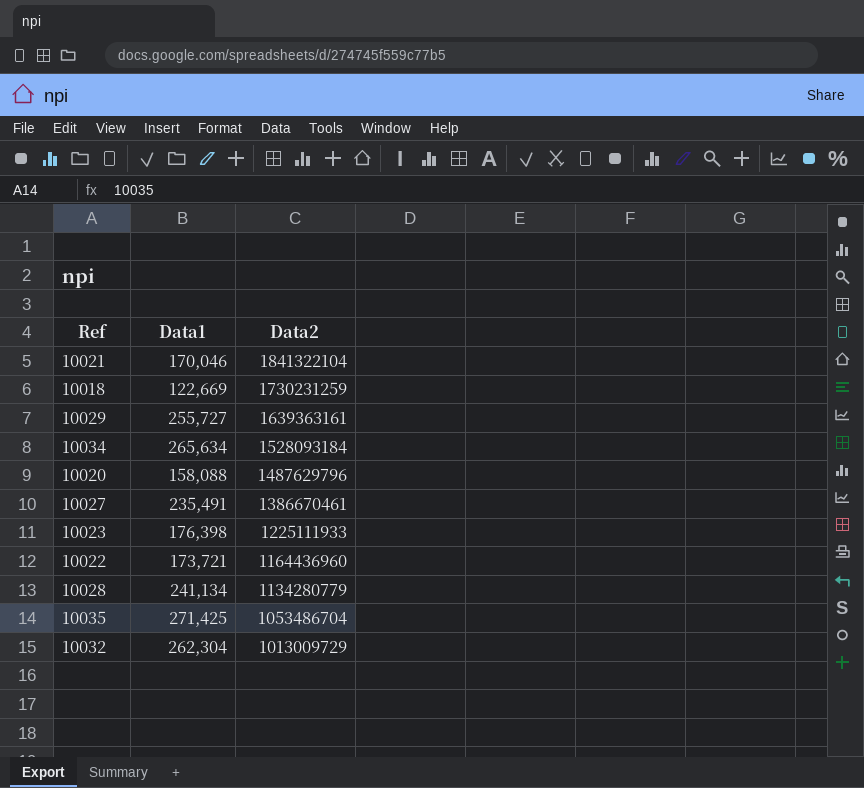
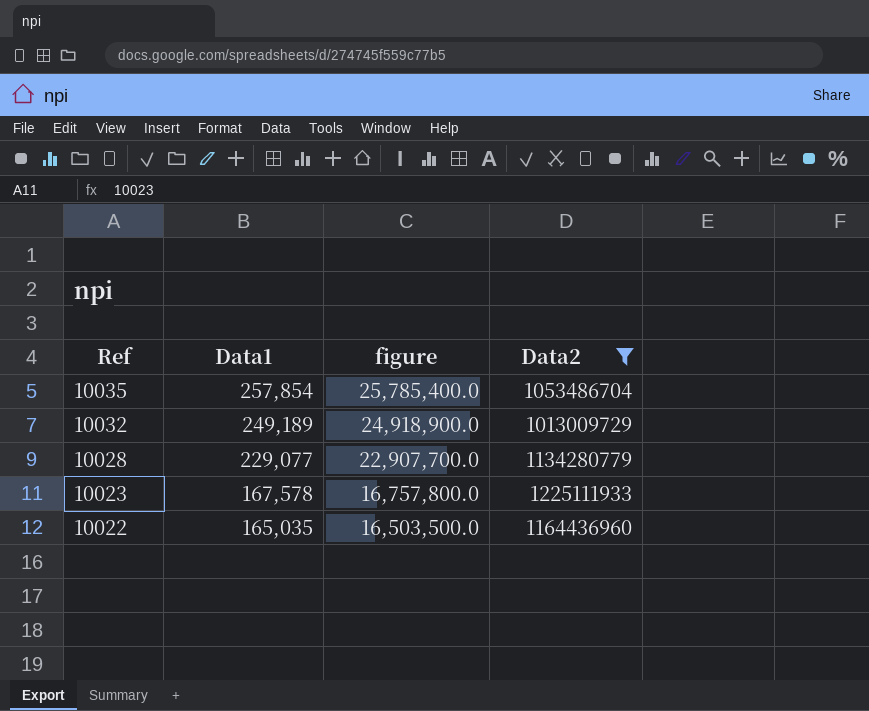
filter: none -> Data2 <= 1225111933
row order: Data2 descending -> Ref descending
column figure | formula: none -> [Data1] * 100
10035 | Data1: 271,425 -> 257,854
10032 | Data1: 262,304 -> 249,189
10028 | Data1: 241,134 -> 229,077
10023 | Data1: 176,398 -> 167,578
10022 | Data1: 173,721 -> 165,035

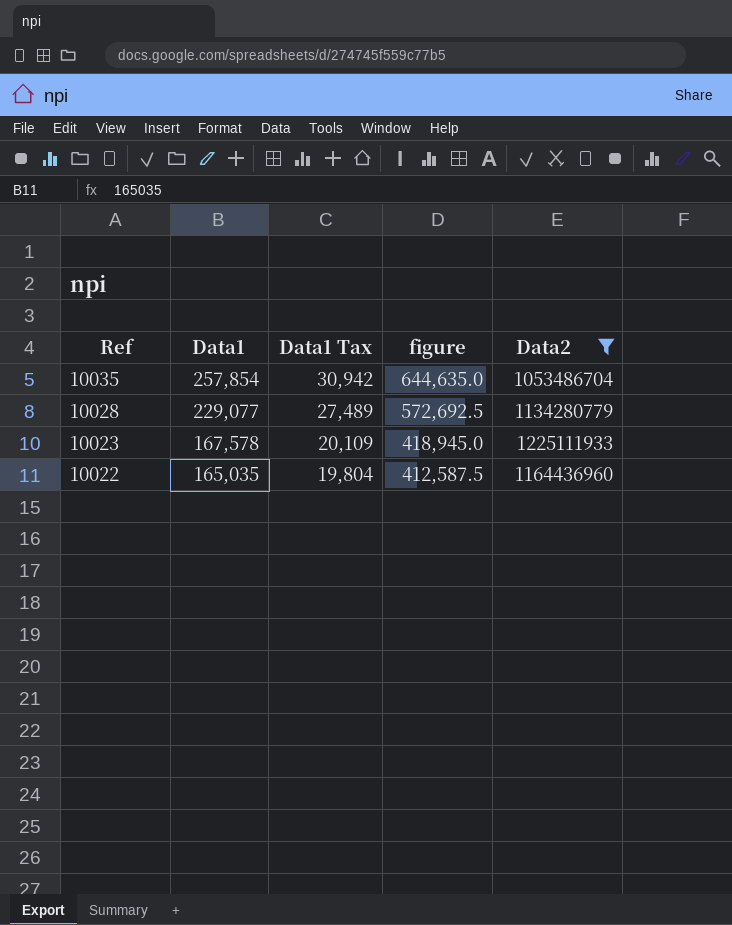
column Data1 Tax | formula: none -> [Data1] * 0.12
column figure | formula: [Data1] * 100 -> [Data1] * 2.5
row 10032: 249,189 | 24,918,900.0 | 1013009729 -> none

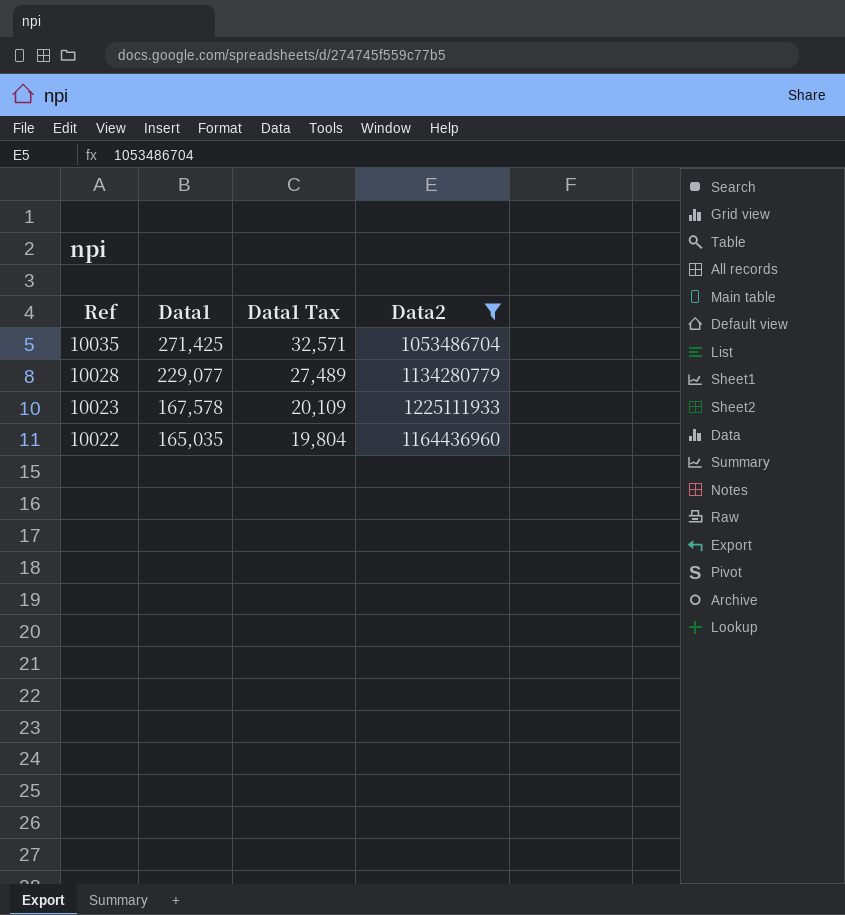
column figure | formula: [Data1] * 2.5 -> none
10035 | Data1: 257,854 -> 271,425
10035 | Data1 Tax: 30,942 -> 32,571

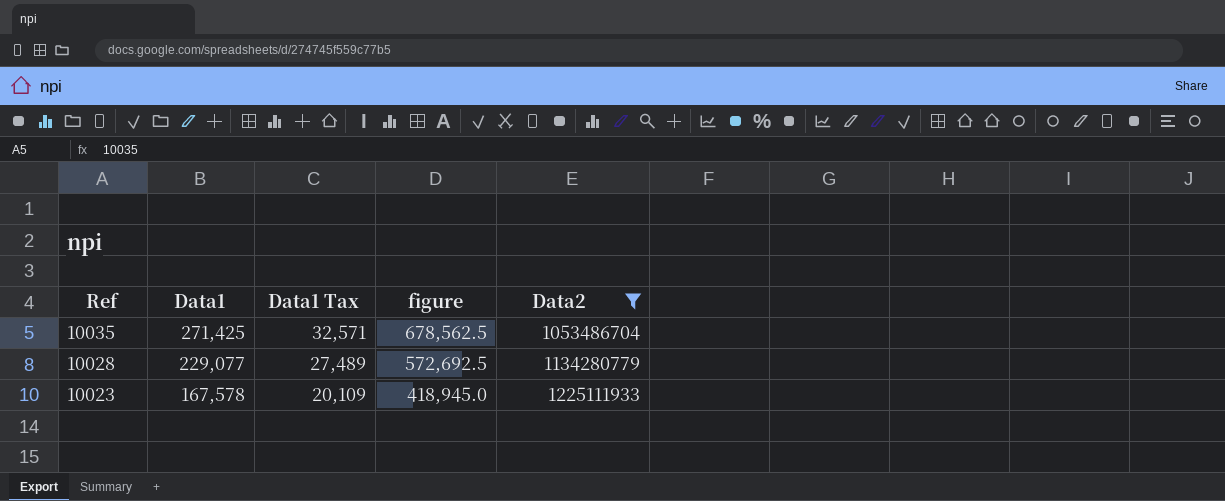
column figure | formula: none -> [Data1] * 2.5
row 10022: 165,035 | 19,804 | 1164436960 -> none

